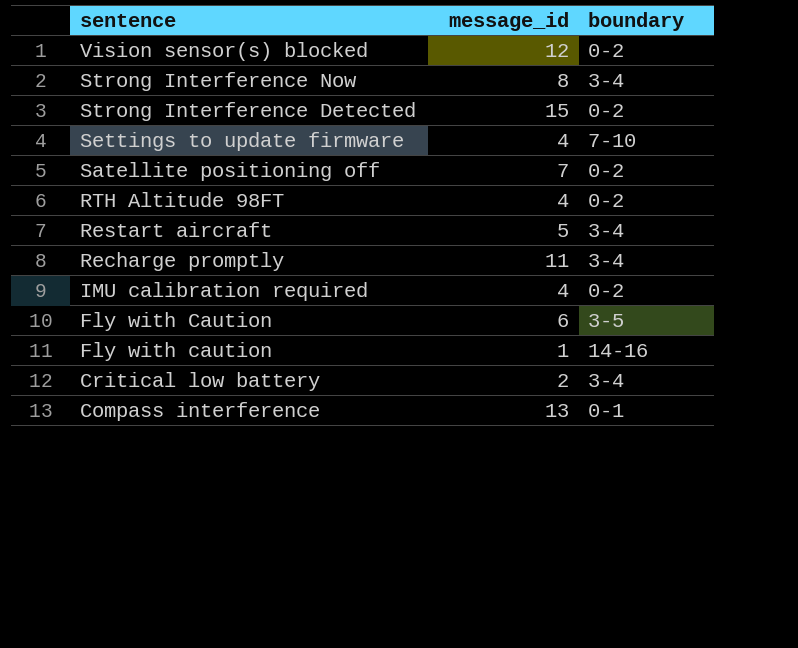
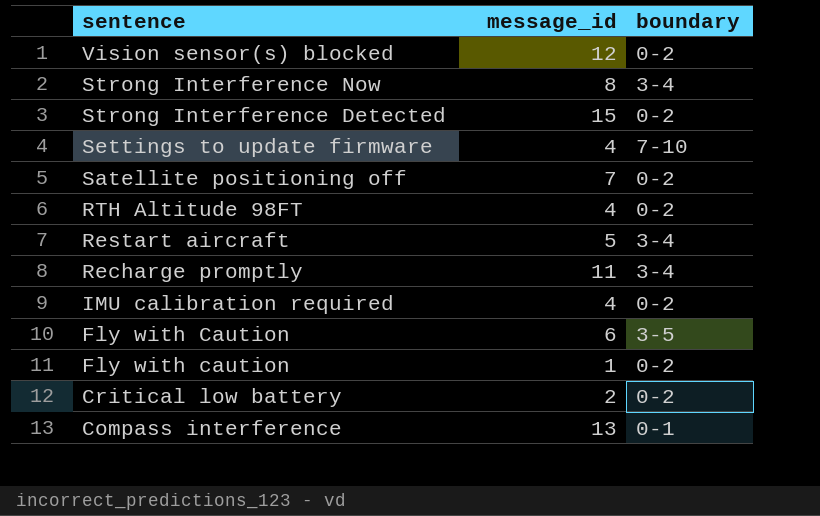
Fly with caution | boundary: 14-16 -> 0-2
Critical low battery | boundary: 3-4 -> 0-2

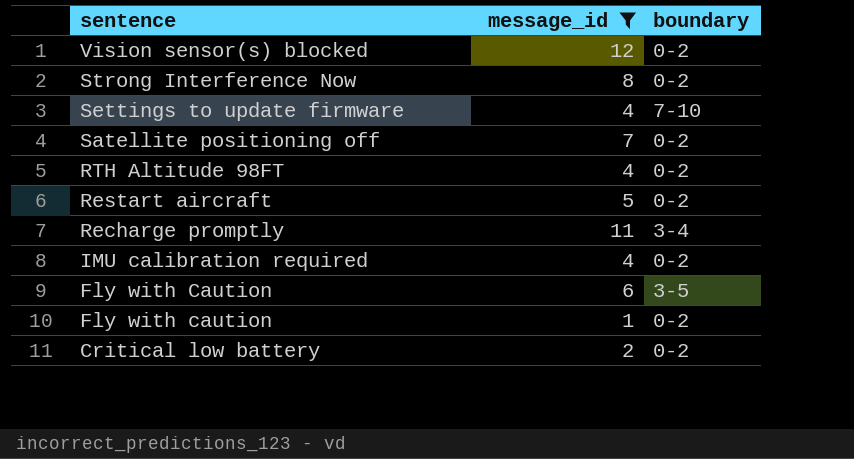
filter: none -> message_id <= 12
Strong Interference Now | boundary: 3-4 -> 0-2
Restart aircraft | boundary: 3-4 -> 0-2

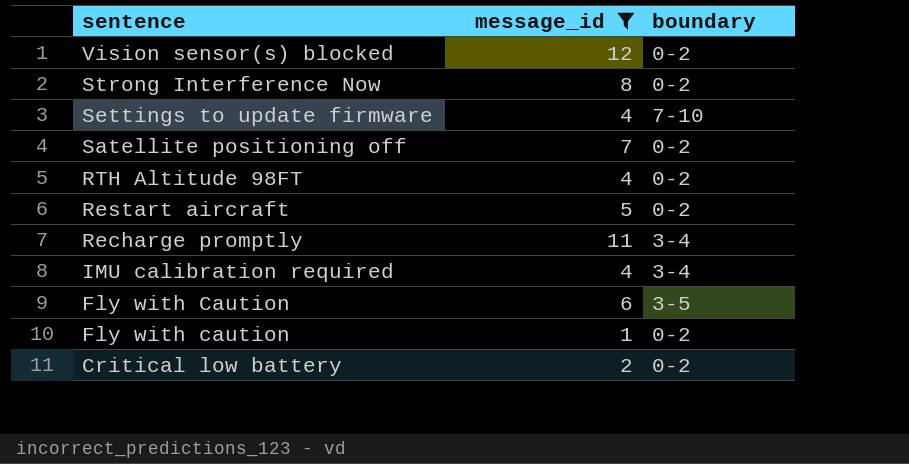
IMU calibration required | boundary: 0-2 -> 3-4

